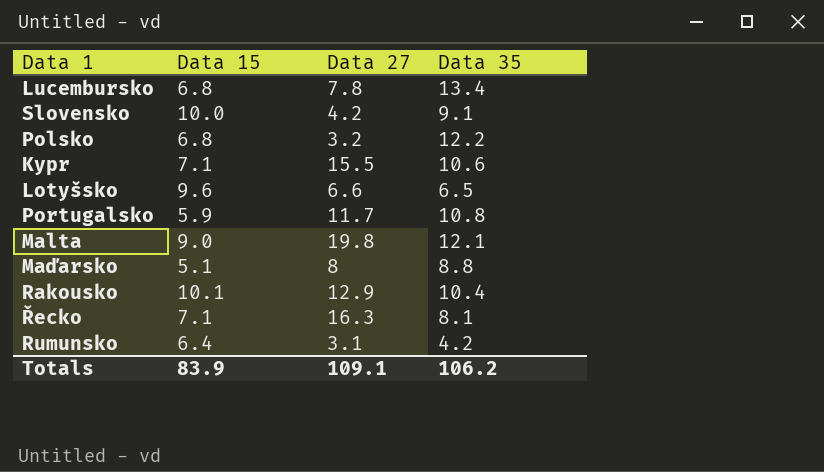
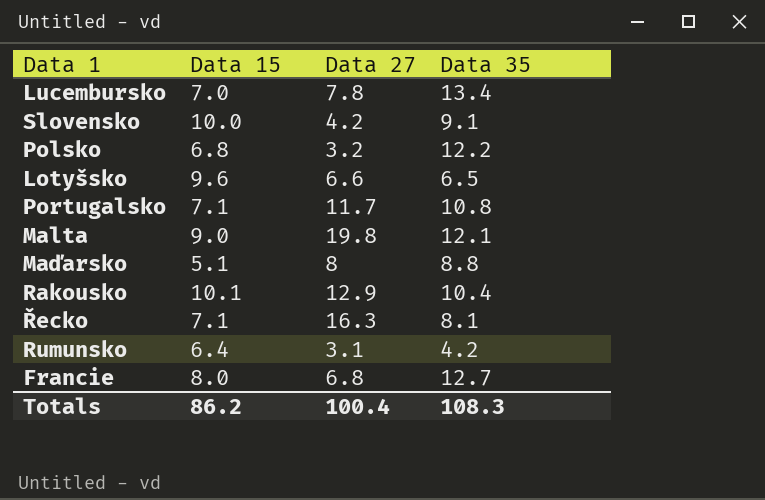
row Kypr: 7.1 | 15.5 | 10.6 -> none
Lucembursko | Data 15: 6.8 -> 7.0
Portugalsko | Data 15: 5.9 -> 7.1
row Francie: none -> 8.0 | 6.8 | 12.7
Totals | Data 15: 83.9 -> 86.2
Totals | Data 27: 109.1 -> 100.4
Totals | Data 35: 106.2 -> 108.3

